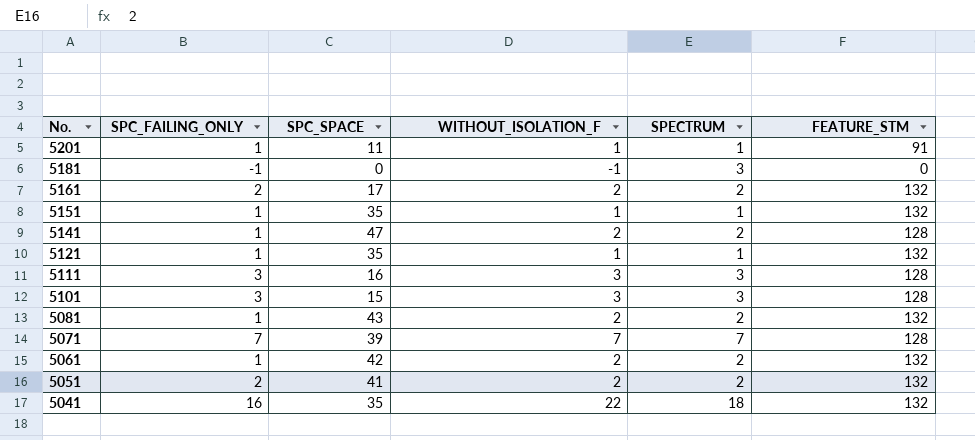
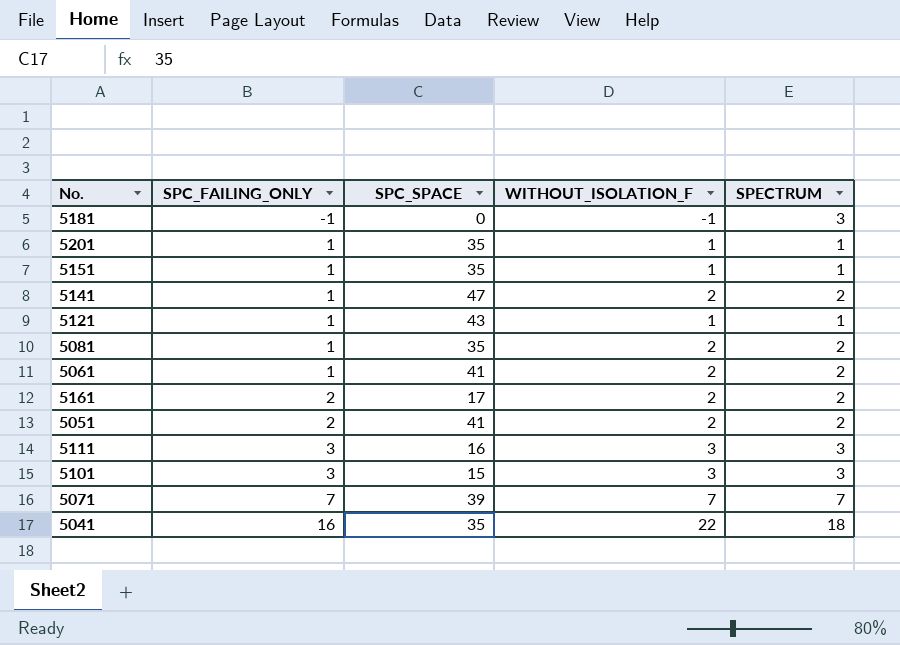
row order: No. descending -> SPC_FAILING_ONLY ascending
column FEATURE_STM | position: 6 -> none
5201 | SPC_SPACE: 11 -> 35
5121 | SPC_SPACE: 35 -> 43
5081 | SPC_SPACE: 43 -> 35
5061 | SPC_SPACE: 42 -> 41

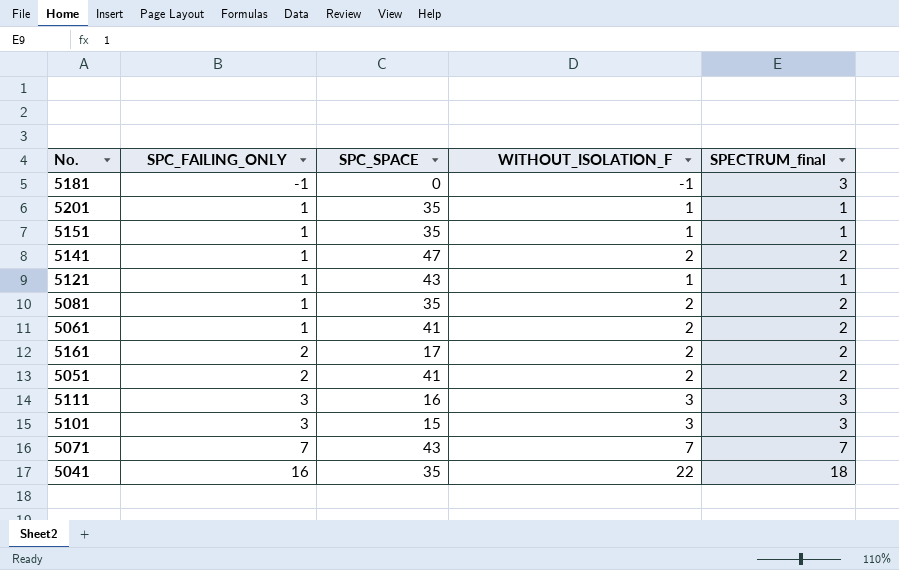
column name: SPECTRUM -> SPECTRUM_final
5071 | SPC_SPACE: 39 -> 43

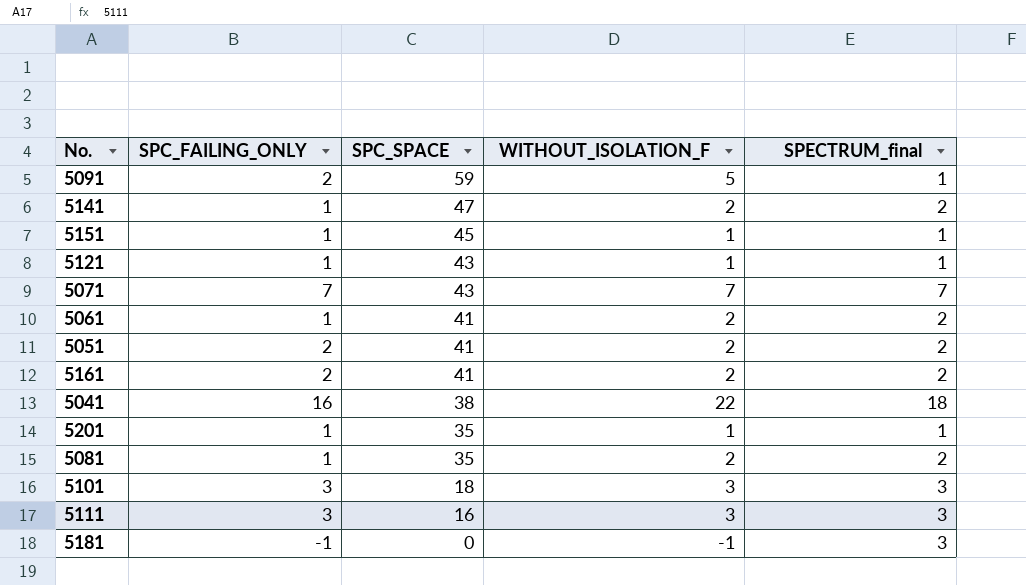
row order: SPC_FAILING_ONLY ascending -> SPC_SPACE descending
row 5091: none -> 2 | 59 | 5 | 1
5151 | SPC_SPACE: 35 -> 45
5161 | SPC_SPACE: 17 -> 41
5041 | SPC_SPACE: 35 -> 38
5101 | SPC_SPACE: 15 -> 18

